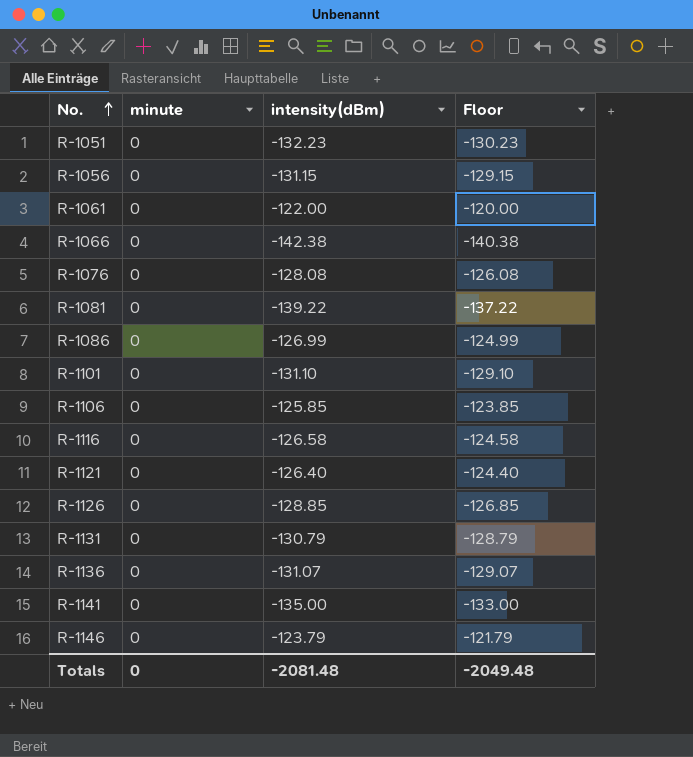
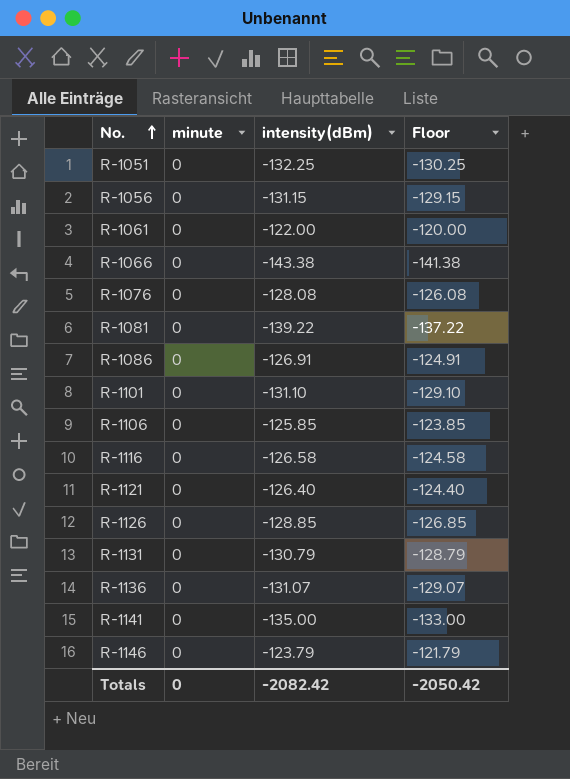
R-1051 | intensity(dBm): -132.23 -> -132.25
R-1051 | Floor: -130.23 -> -130.25
R-1066 | intensity(dBm): -142.38 -> -143.38
R-1066 | Floor: -140.38 -> -141.38
R-1086 | intensity(dBm): -126.99 -> -126.91
R-1086 | Floor: -124.99 -> -124.91
Totals | intensity(dBm): -2081.48 -> -2082.42
Totals | Floor: -2049.48 -> -2050.42

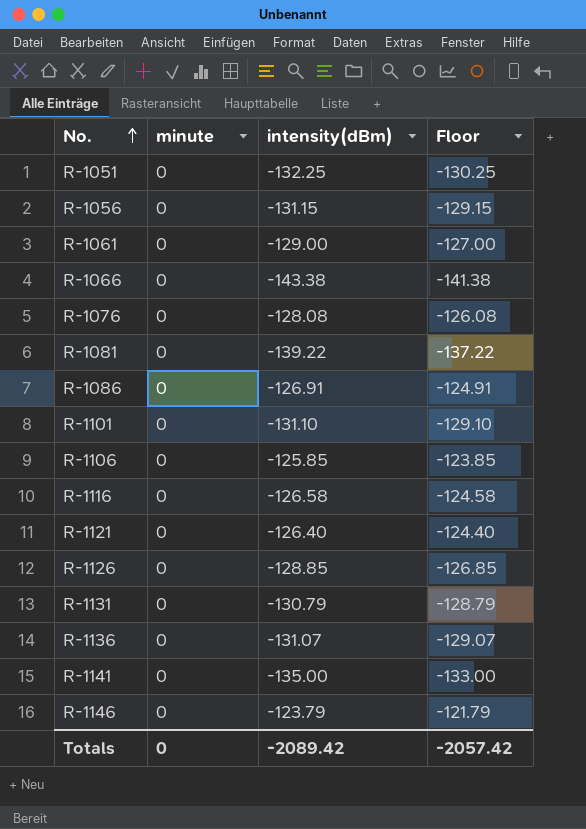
R-1061 | intensity(dBm): -122.00 -> -129.00
R-1061 | Floor: -120.00 -> -127.00
Totals | intensity(dBm): -2082.42 -> -2089.42
Totals | Floor: -2050.42 -> -2057.42

